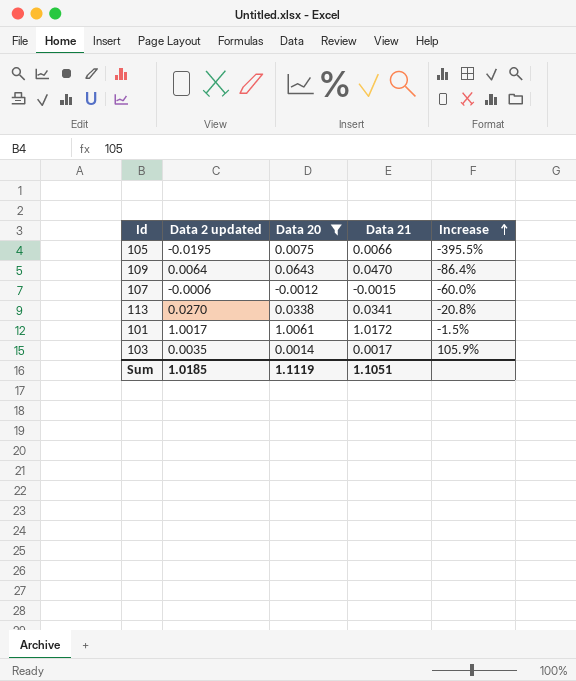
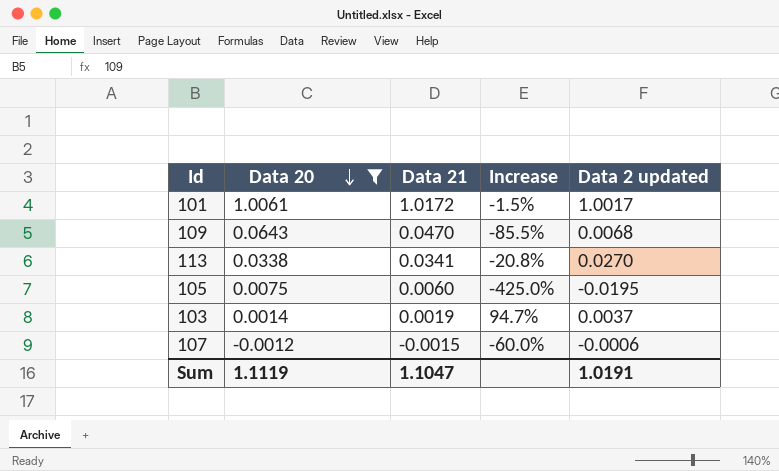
row order: Increase ascending -> Data 20 descending
column Data 2 updated | position: 2 -> 5
109 | Increase: -86.4% -> -85.5%
109 | Data 2 updated: 0.0064 -> 0.0068
105 | Data 21: 0.0066 -> 0.0060
105 | Increase: -395.5% -> -425.0%
103 | Data 21: 0.0017 -> 0.0019
103 | Increase: 105.9% -> 94.7%
103 | Data 2 updated: 0.0035 -> 0.0037
Sum | Data 21: 1.1051 -> 1.1047
Sum | Data 2 updated: 1.0185 -> 1.0191

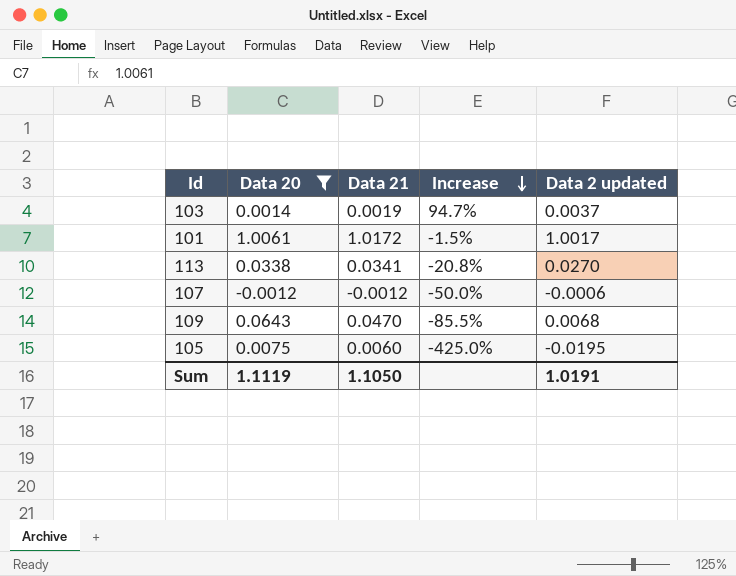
row order: Data 20 descending -> Increase descending
107 | Data 21: -0.0015 -> -0.0012
107 | Increase: -60.0% -> -50.0%
Sum | Data 21: 1.1047 -> 1.1050

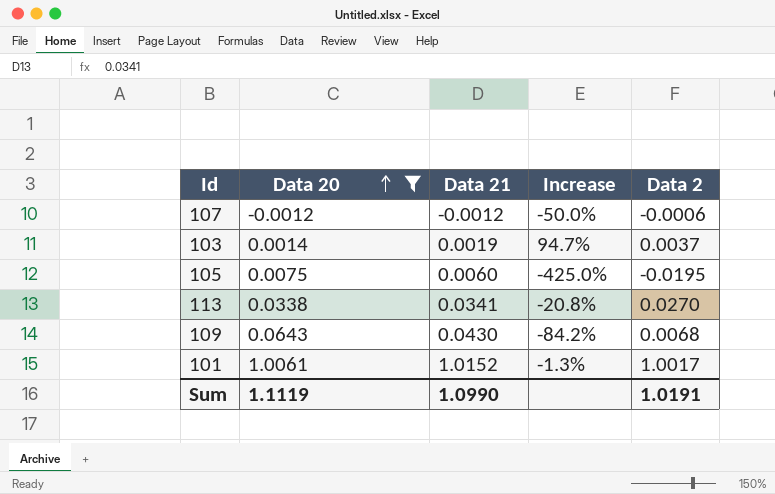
row order: Increase descending -> Data 20 ascending
column name: Data 2 updated -> Data 2
109 | Data 21: 0.0470 -> 0.0430
109 | Increase: -85.5% -> -84.2%
101 | Data 21: 1.0172 -> 1.0152
101 | Increase: -1.5% -> -1.3%
Sum | Data 21: 1.1050 -> 1.0990

